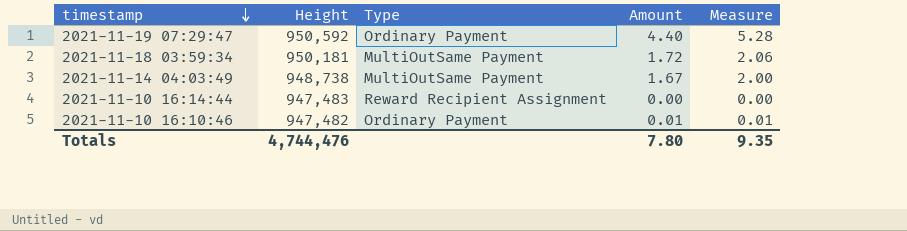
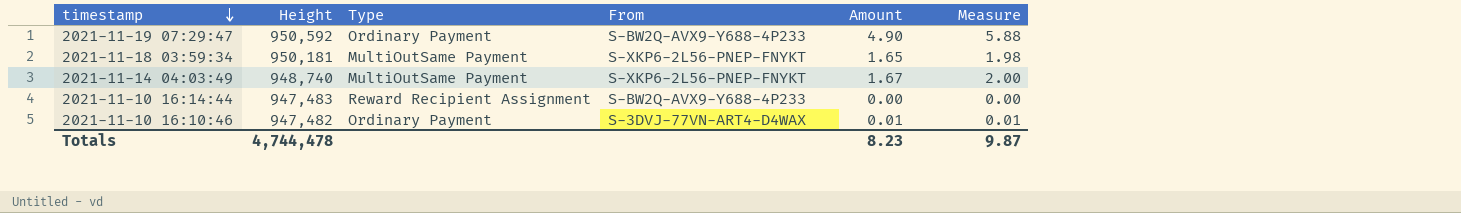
column From | position: none -> 4
2021-11-19 07:29:47 | Amount: 4.40 -> 4.90
2021-11-19 07:29:47 | Measure: 5.28 -> 5.88
2021-11-18 03:59:34 | Amount: 1.72 -> 1.65
2021-11-18 03:59:34 | Measure: 2.06 -> 1.98
2021-11-14 04:03:49 | Height: 948,738 -> 948,740
Totals | Height: 4,744,476 -> 4,744,478
Totals | Amount: 7.80 -> 8.23
Totals | Measure: 9.35 -> 9.87

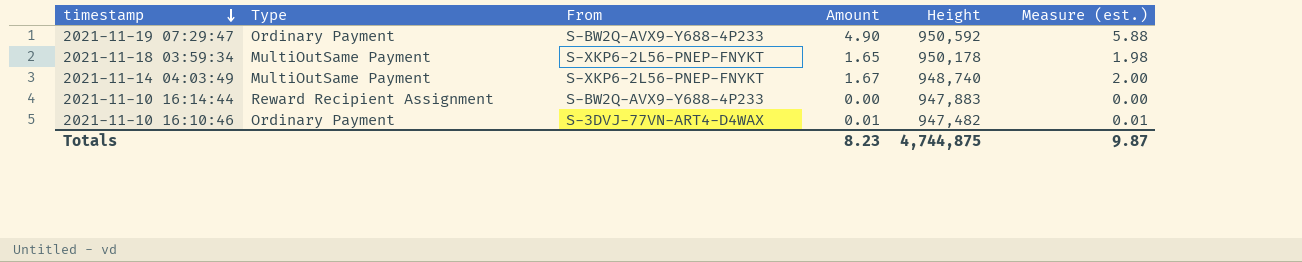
column Height | position: 2 -> 5
column name: Measure -> Measure (est.)
2021-11-18 03:59:34 | Height: 950,181 -> 950,178
2021-11-10 16:14:44 | Height: 947,483 -> 947,883
Totals | Height: 4,744,478 -> 4,744,875

